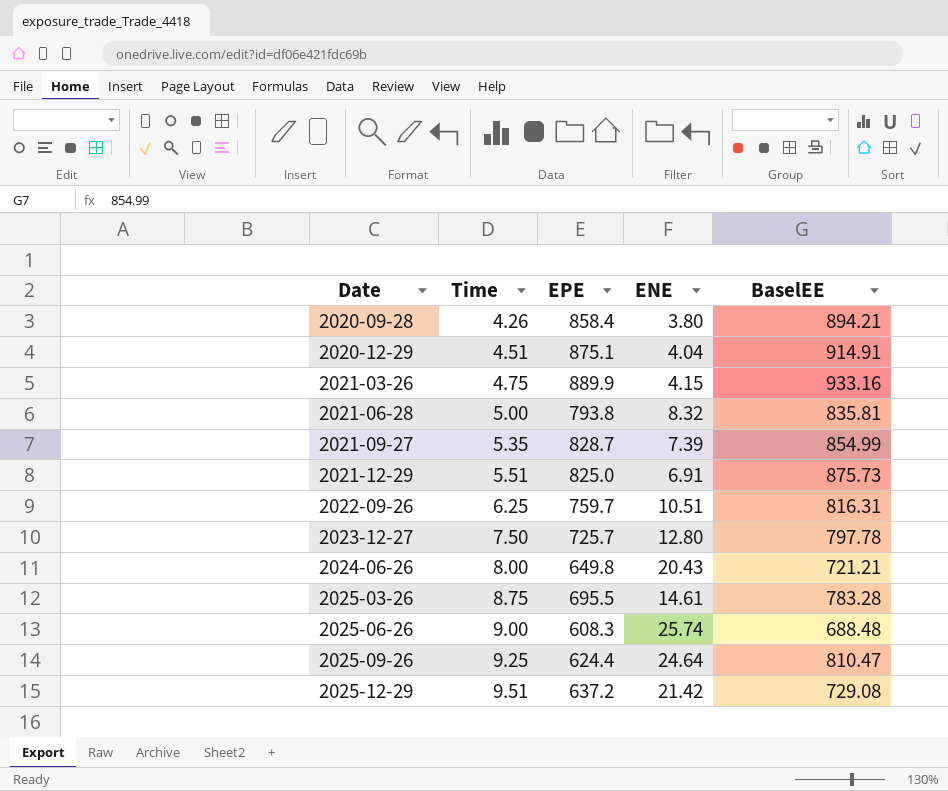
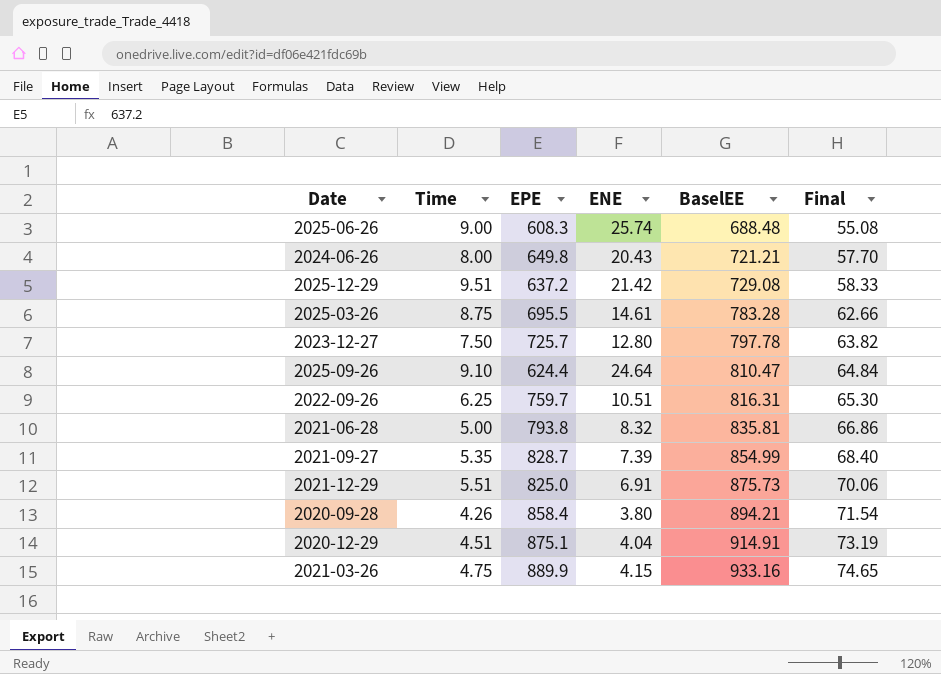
row order: Date ascending -> BaselEE ascending
column Final | formula: none -> [BaselEE] * 0.08
2025-09-26 | Time: 9.25 -> 9.10

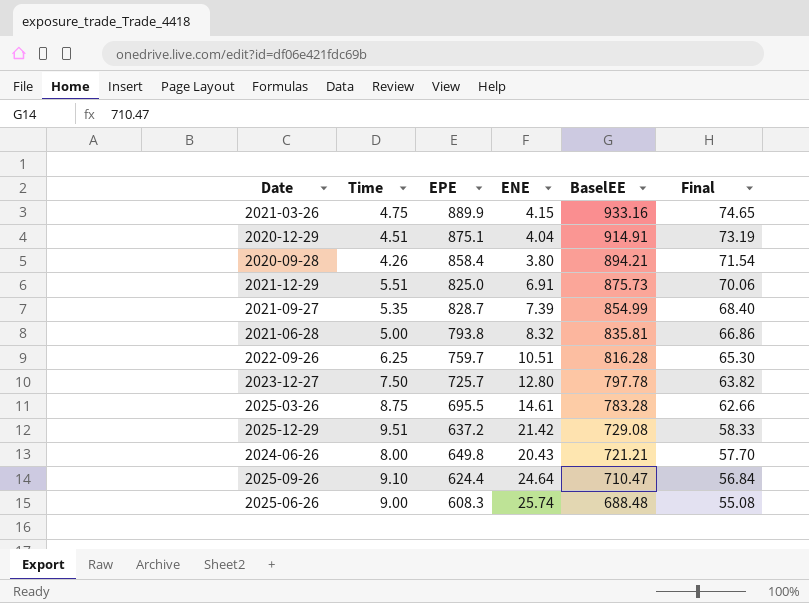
row order: BaselEE ascending -> BaselEE descending
2022-09-26 | BaselEE: 816.31 -> 816.28
2025-09-26 | BaselEE: 810.47 -> 710.47
2025-09-26 | Final: 64.84 -> 56.84

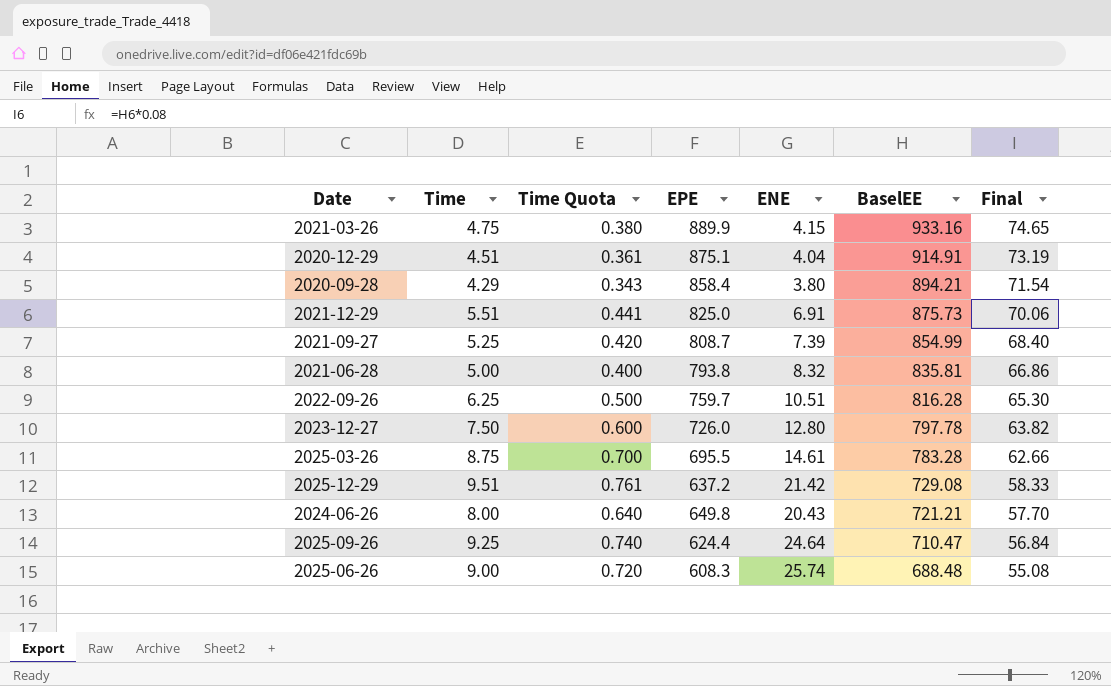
column Time Quota | formula: none -> [Time] * 0.08
2020-09-28 | Time: 4.26 -> 4.29
2021-09-27 | Time: 5.35 -> 5.25
2021-09-27 | EPE: 828.7 -> 808.7
2023-12-27 | EPE: 725.7 -> 726.0
2025-09-26 | Time: 9.10 -> 9.25

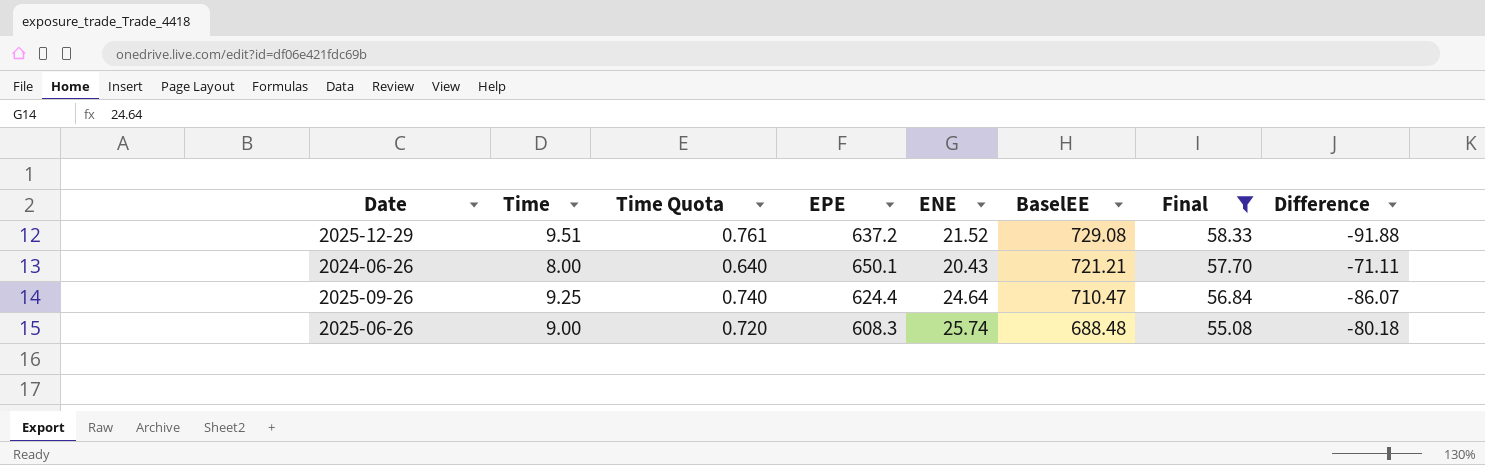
filter: none -> Final <= 58.33
column Difference | formula: none -> [EPE] - [BaselEE]
2025-12-29 | ENE: 21.42 -> 21.52
2024-06-26 | EPE: 649.8 -> 650.1

